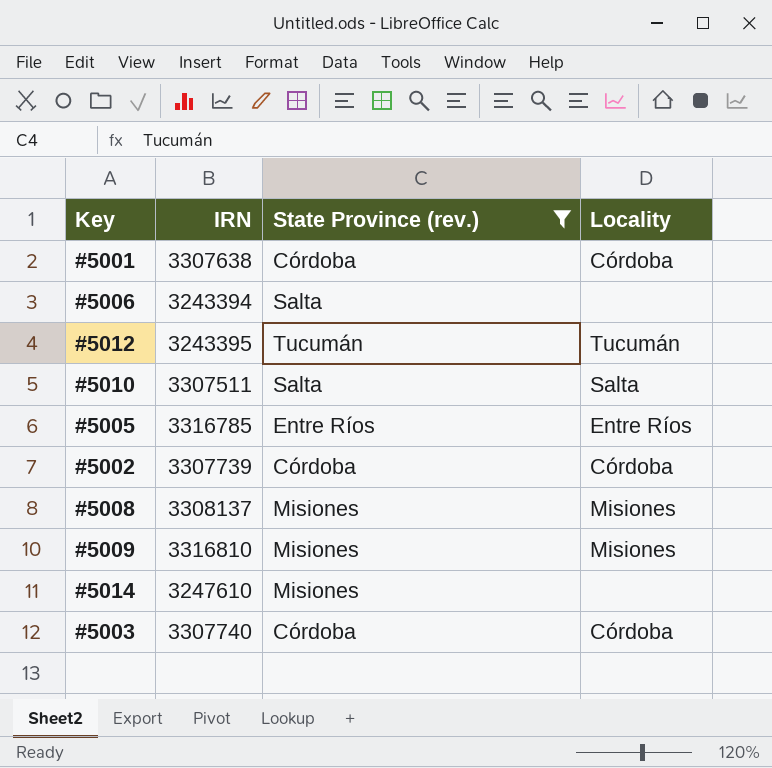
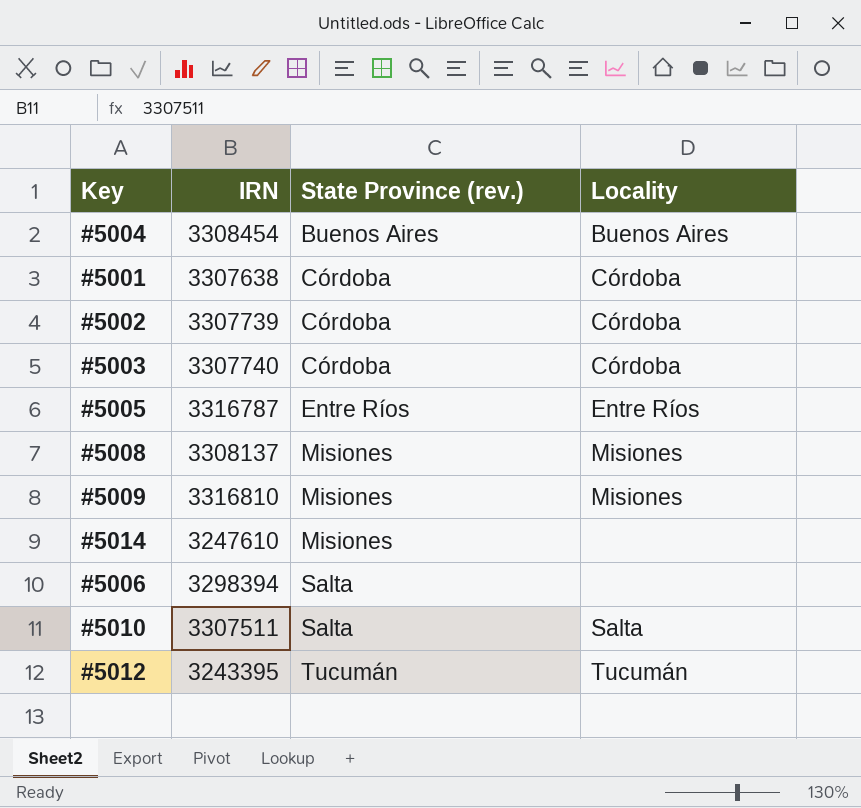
filter: State Province (rev.) != Buenos Aires -> none
row order: none -> State Province (rev.) ascending
#5005 | IRN: 3316785 -> 3316787
#5006 | IRN: 3243394 -> 3298394

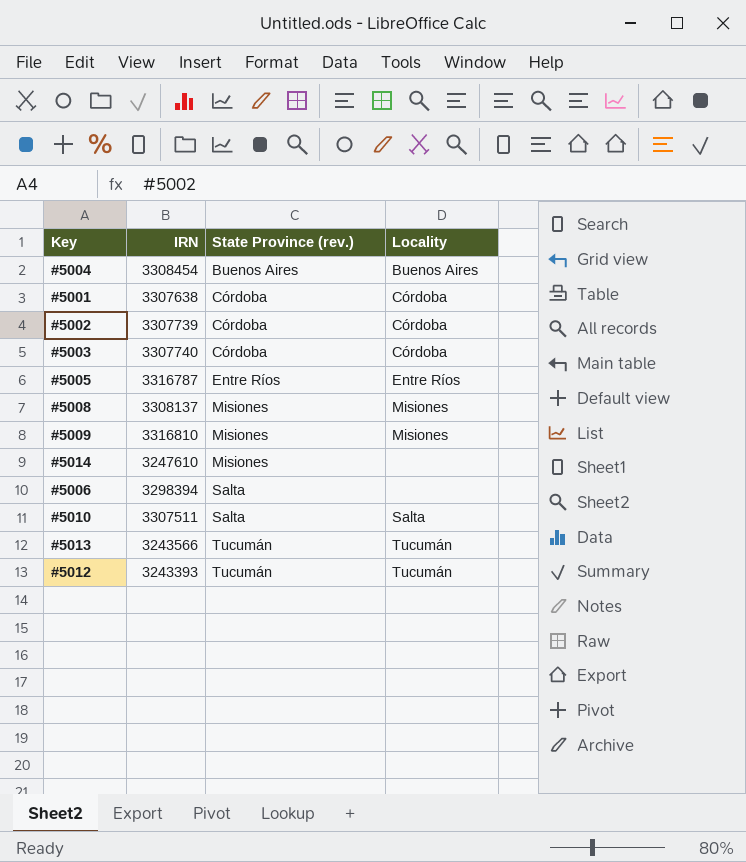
row #5013: none -> 3243566 | Tucumán | Tucumán
#5012 | IRN: 3243395 -> 3243393

